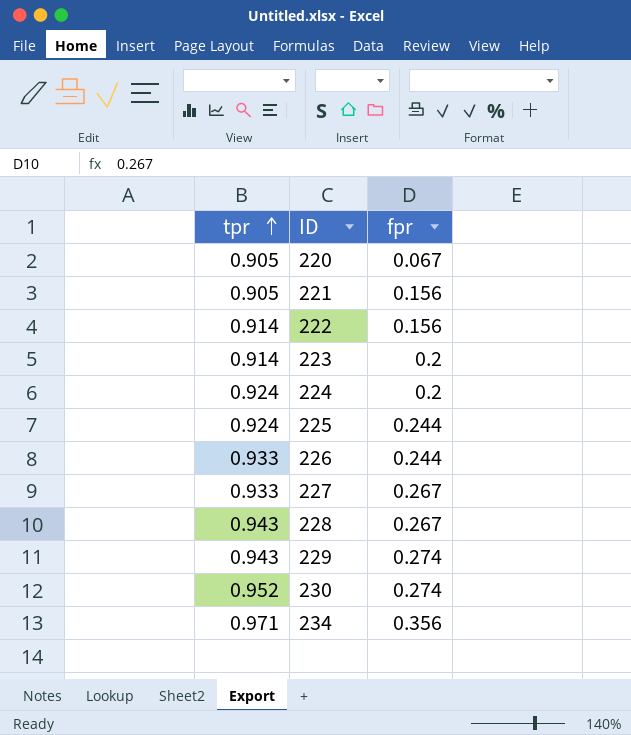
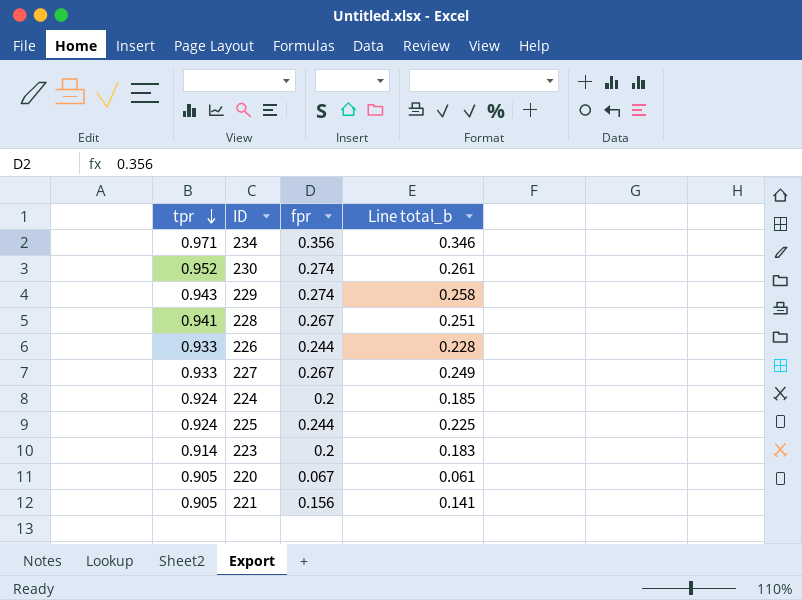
row order: tpr ascending -> tpr descending
column Line total_b | formula: none -> [tpr] * [fpr]
row 222: 0.914 | 0.156 -> none
228 | tpr: 0.943 -> 0.941

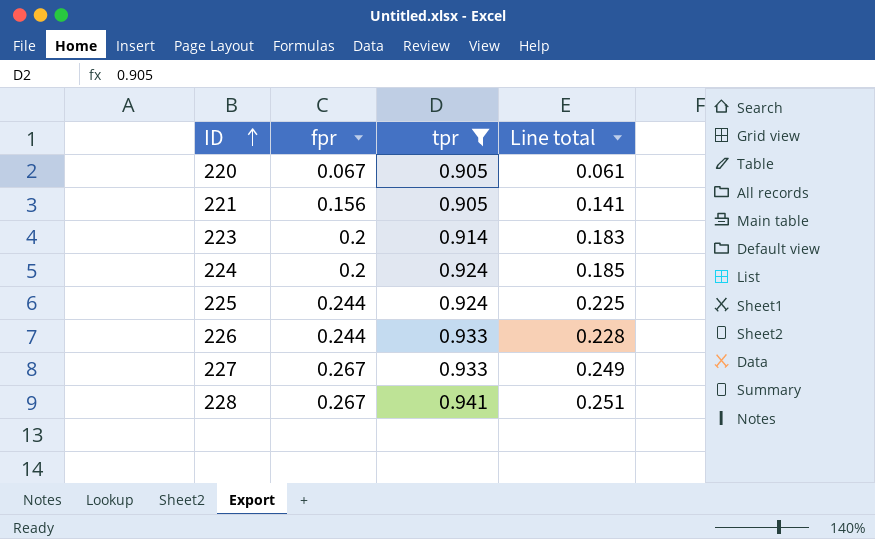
filter: none -> tpr <= 0.941
row order: tpr descending -> ID ascending
column tpr | position: 1 -> 3
column name: Line total_b -> Line total

